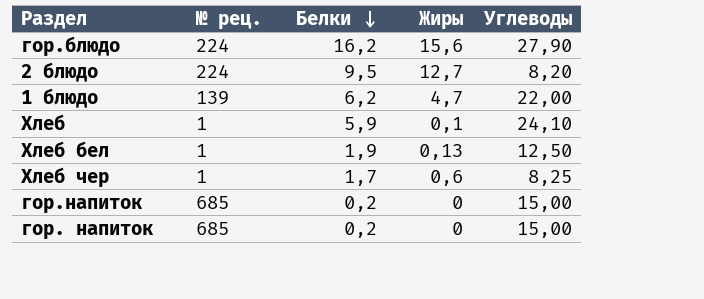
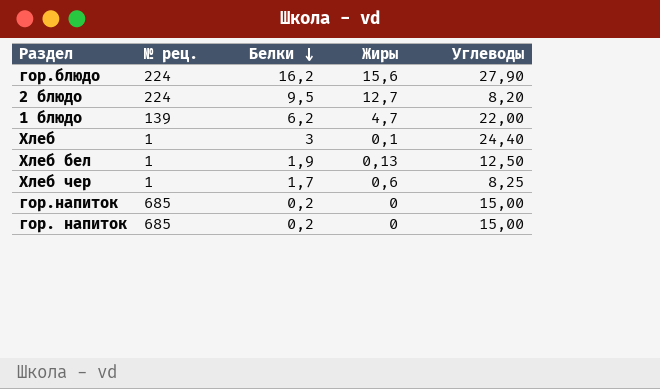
Хлеб | Белки: 5,9 -> 3
Хлеб | Углеводы: 24,10 -> 24,40

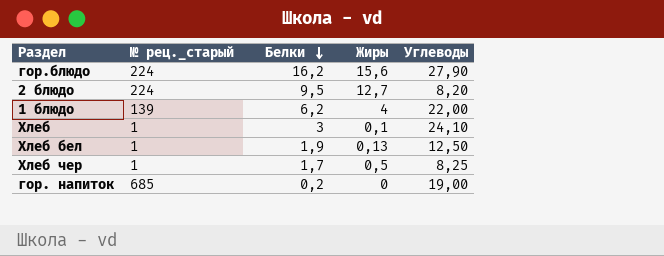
column name: № рец. -> № рец._старый
row гор.напиток: 685 | 0,2 | 0 | 15,00 -> none
1 блюдо | Жиры: 4,7 -> 4
Хлеб | Углеводы: 24,40 -> 24,10
Хлеб чер | Жиры: 0,6 -> 0,5
гор. напиток | Углеводы: 15,00 -> 19,00

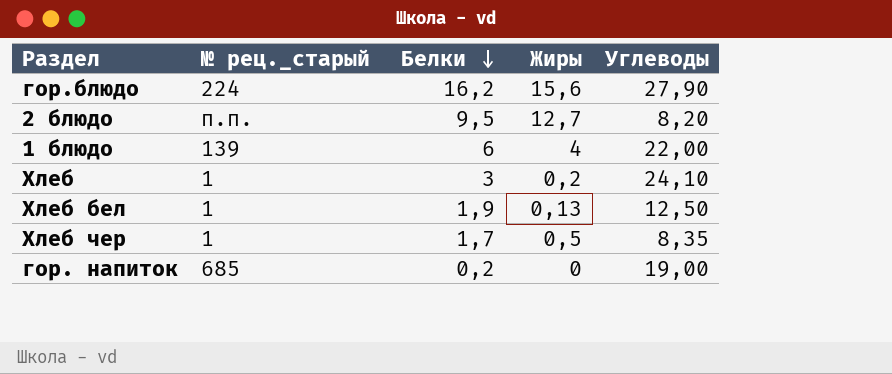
2 блюдо | № рец._старый: 224 -> п.п.
1 блюдо | Белки: 6,2 -> 6
Хлеб | Жиры: 0,1 -> 0,2
Хлеб чер | Углеводы: 8,25 -> 8,35

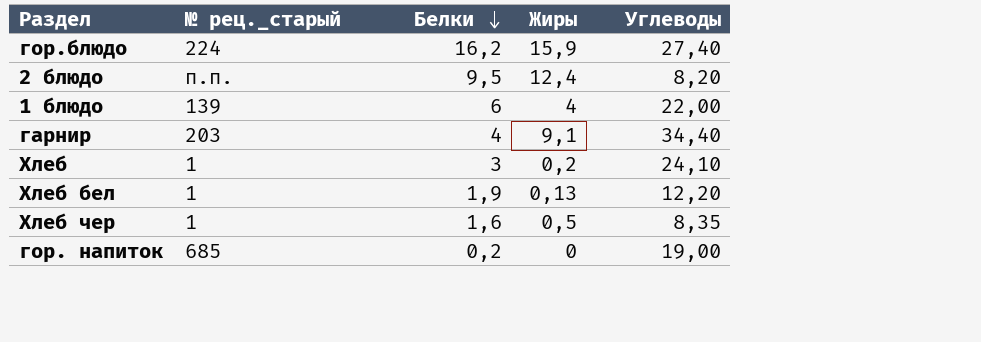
гор.блюдо | Жиры: 15,6 -> 15,9
гор.блюдо | Углеводы: 27,90 -> 27,40
2 блюдо | Жиры: 12,7 -> 12,4
row гарнир: none -> 203 | 4 | 9,1 | 34,40
Хлеб бел | Углеводы: 12,50 -> 12,20
Хлеб чер | Белки: 1,7 -> 1,6

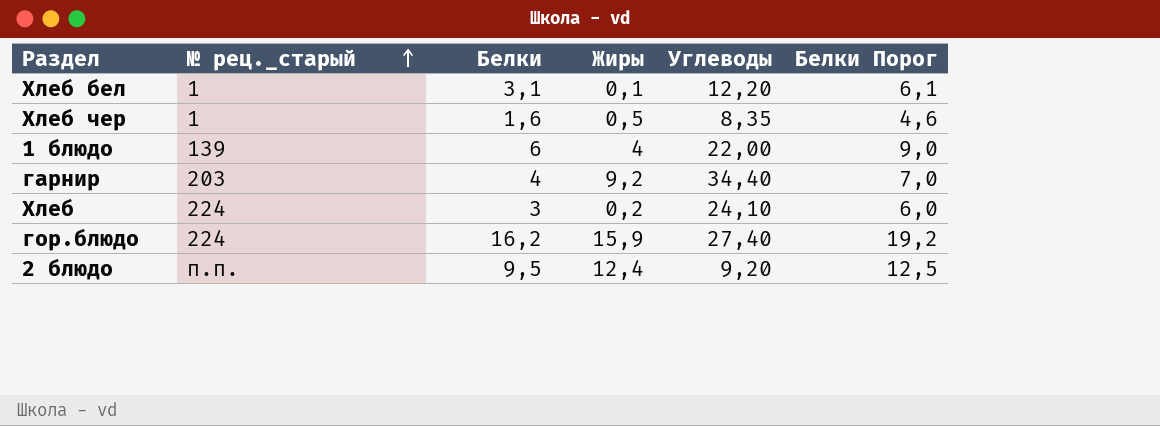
row order: Белки descending -> № рец._старый ascending
column Белки Порог | formula: none -> [Белки] + 3
row гор. напиток: 685 | 0,2 | 0 | 19,00 -> none
Хлеб бел | Белки: 1,9 -> 3,1
Хлеб бел | Жиры: 0,13 -> 0,1
гарнир | Жиры: 9,1 -> 9,2
Хлеб | № рец._старый: 1 -> 224
2 блюдо | Углеводы: 8,20 -> 9,20

